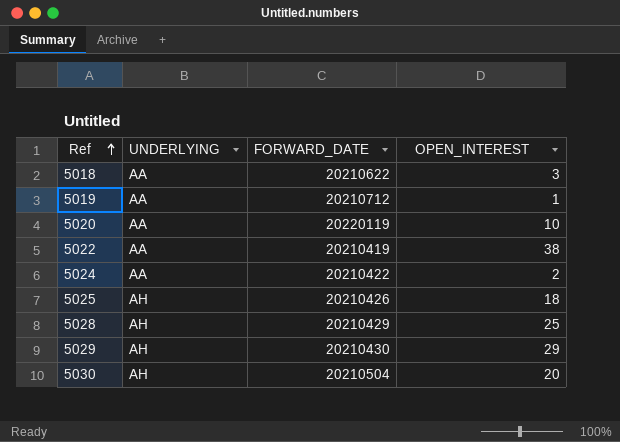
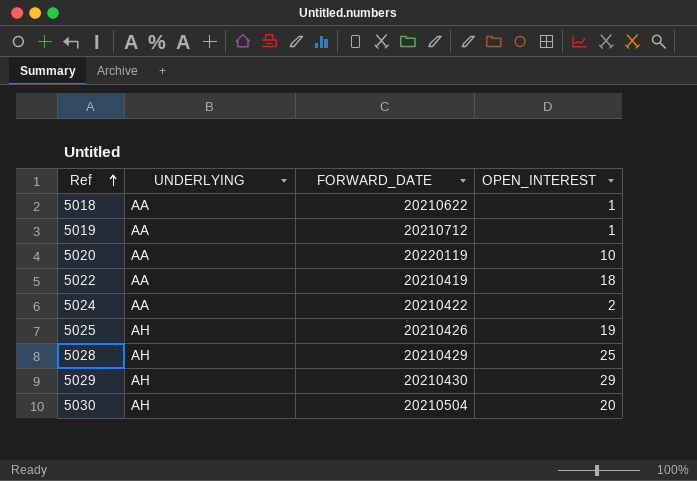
5018 | OPEN_INTEREST: 3 -> 1
5022 | OPEN_INTEREST: 38 -> 18
5025 | OPEN_INTEREST: 18 -> 19

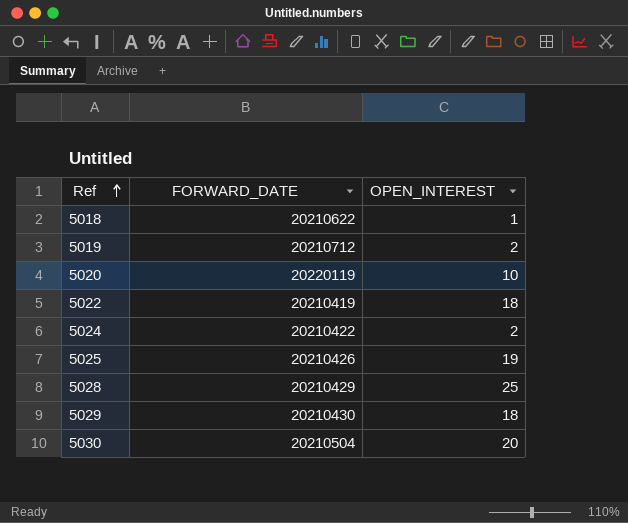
column UNDERLYING | position: 2 -> none
5019 | OPEN_INTEREST: 1 -> 2
5029 | OPEN_INTEREST: 29 -> 18

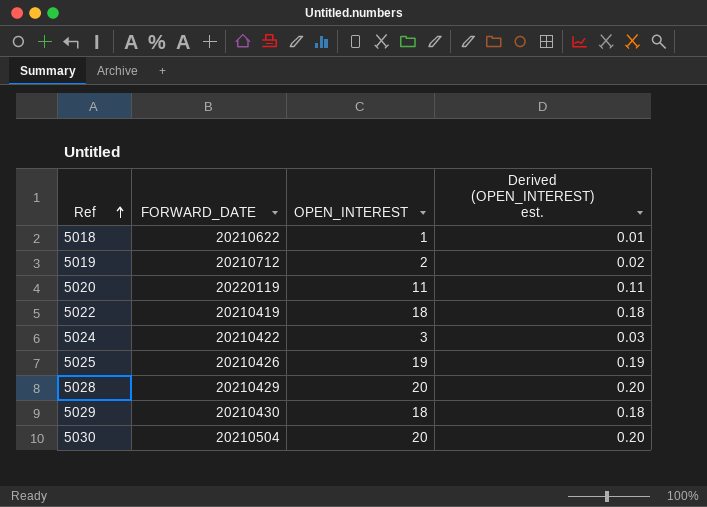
column Derived (OPEN_INTEREST) est. | formula: none -> [OPEN_INTEREST] * 0.01
5020 | OPEN_INTEREST: 10 -> 11
5024 | OPEN_INTEREST: 2 -> 3
5028 | OPEN_INTEREST: 25 -> 20

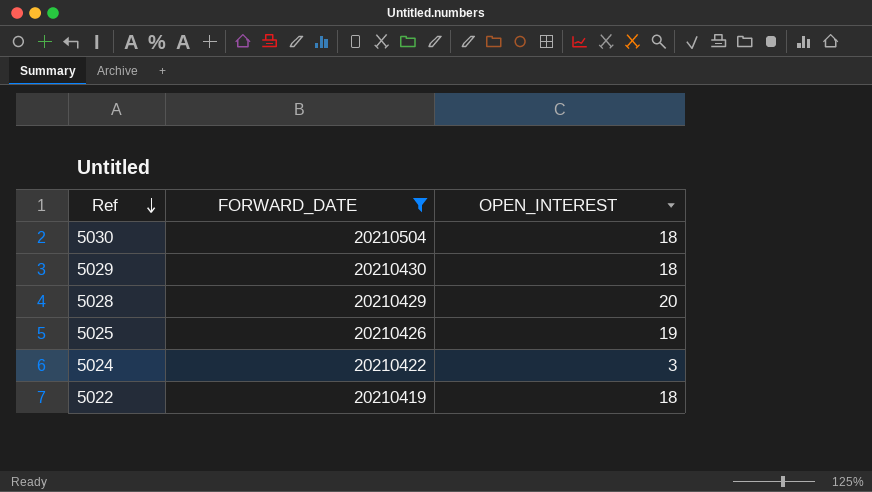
filter: none -> FORWARD_DATE <= 20210504
row order: Ref ascending -> Ref descending
column Derived (OPEN_INTEREST) est. | formula: [OPEN_INTEREST] * 0.01 -> none
5030 | OPEN_INTEREST: 20 -> 18

